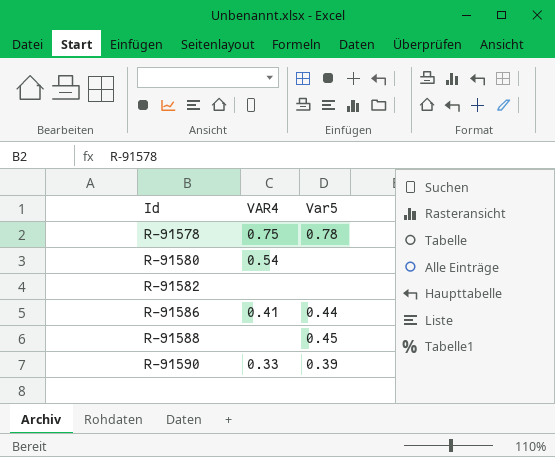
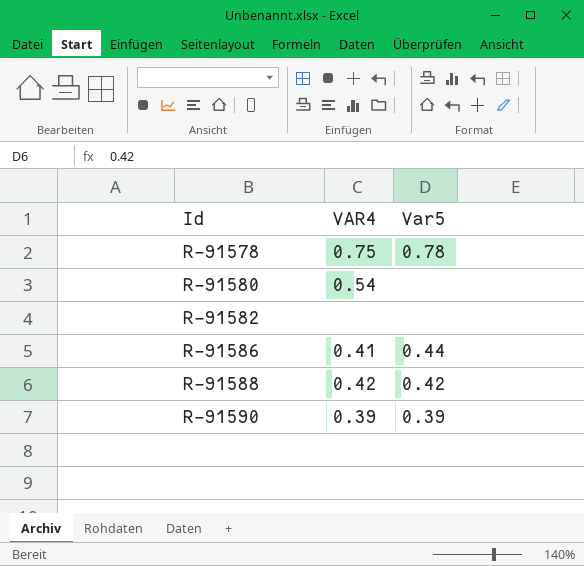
R-91588 | VAR4: none -> 0.42
R-91588 | Var5: 0.45 -> 0.42
R-91590 | VAR4: 0.33 -> 0.39

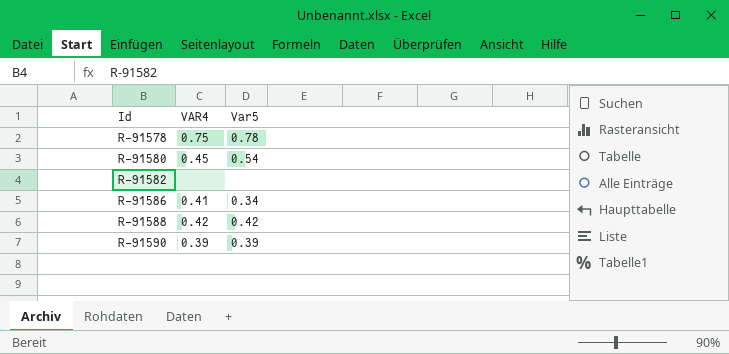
R-91580 | VAR4: 0.54 -> 0.45
R-91580 | Var5: none -> 0.54
R-91586 | Var5: 0.44 -> 0.34

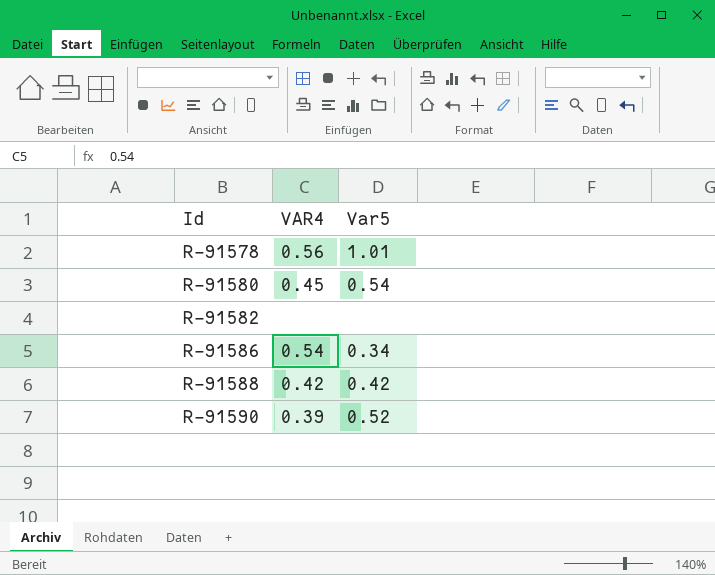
R-91578 | VAR4: 0.75 -> 0.56
R-91578 | Var5: 0.78 -> 1.01
R-91586 | VAR4: 0.41 -> 0.54
R-91590 | Var5: 0.39 -> 0.52

